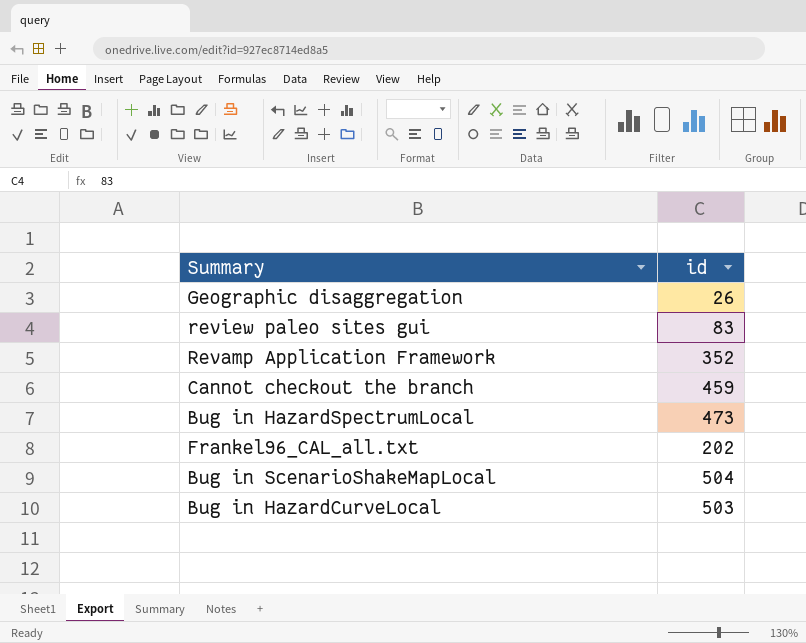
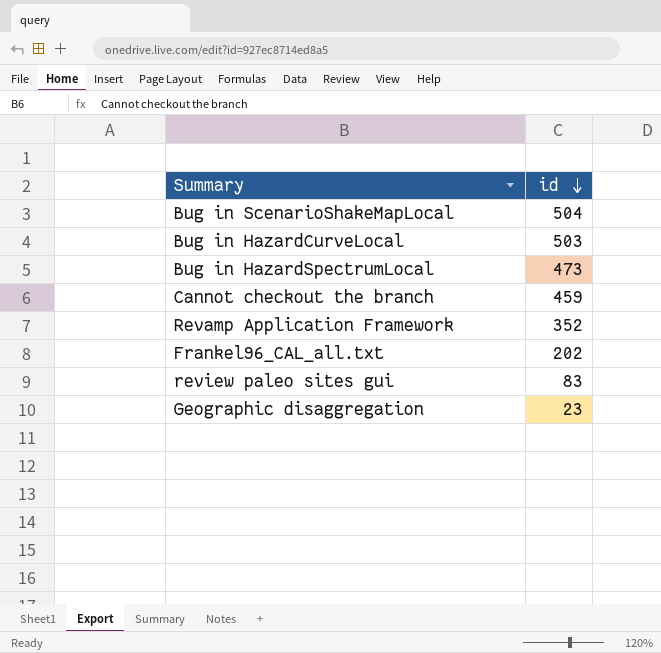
row order: none -> id descending
Geographic disaggregation | id: 26 -> 23

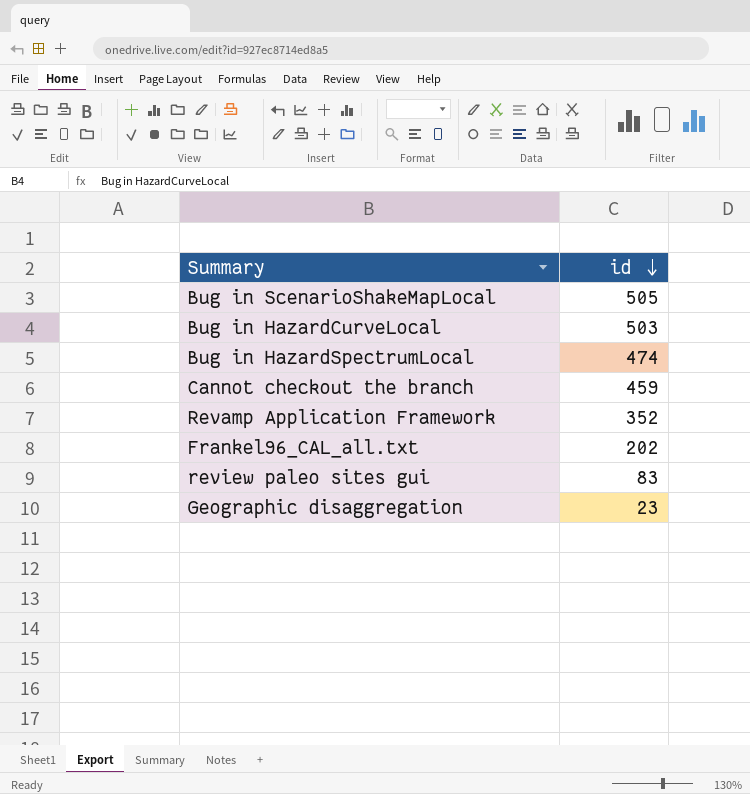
Bug in ScenarioShakeMapLocal | id: 504 -> 505
Bug in HazardSpectrumLocal | id: 473 -> 474

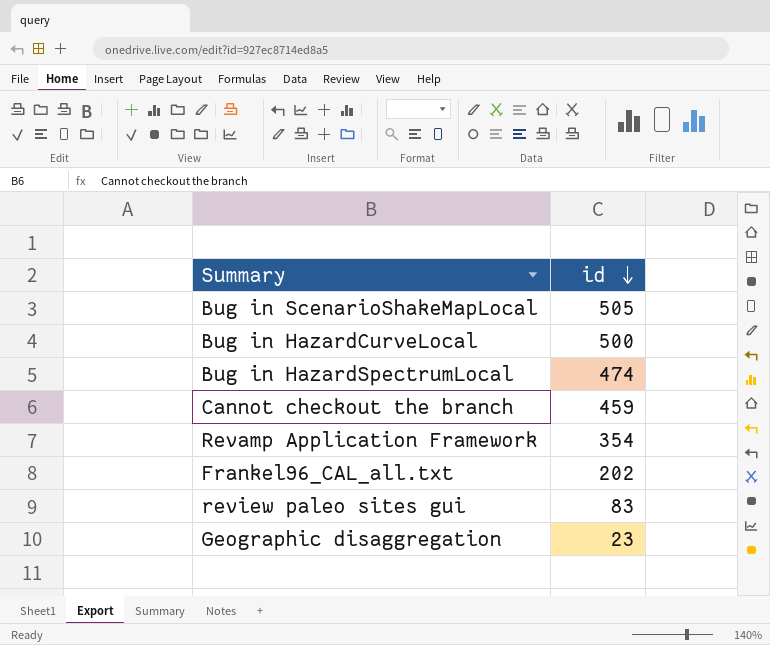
Bug in HazardCurveLocal | id: 503 -> 500
Revamp Application Framework | id: 352 -> 354

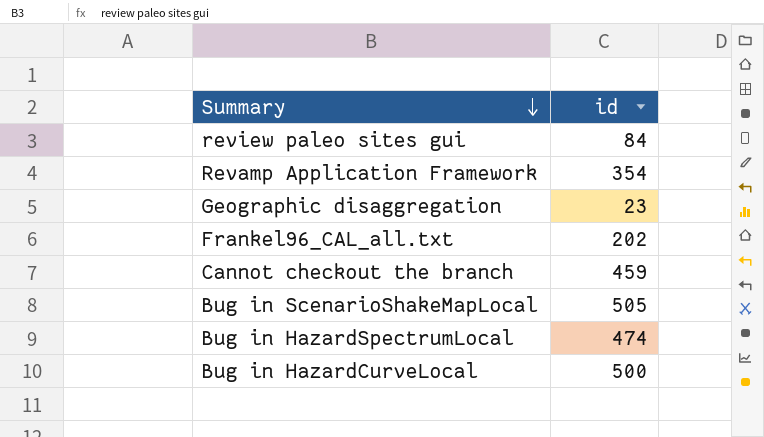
row order: id descending -> Summary descending
review paleo sites gui | id: 83 -> 84

